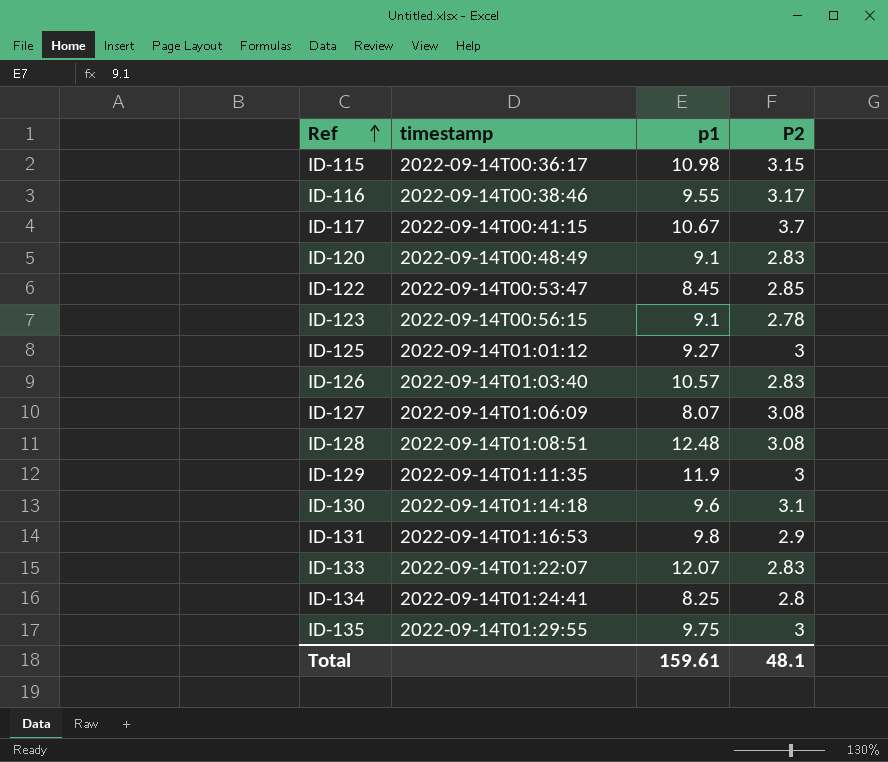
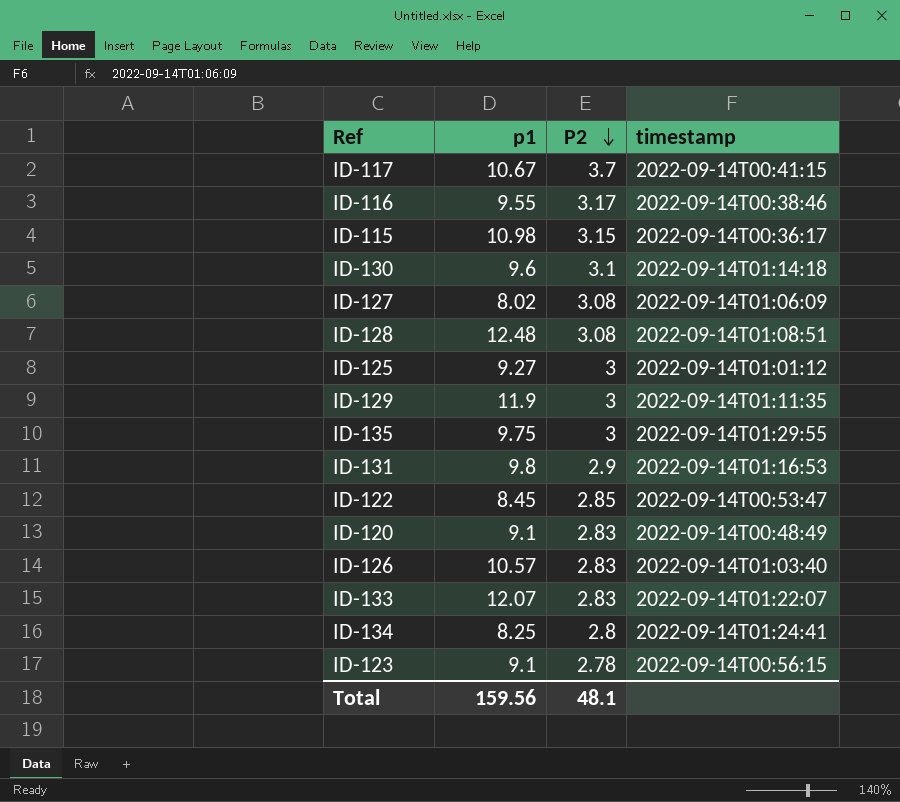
row order: Ref ascending -> P2 descending
column timestamp | position: 2 -> 4
ID-127 | p1: 8.07 -> 8.02
Total | p1: 159.61 -> 159.56

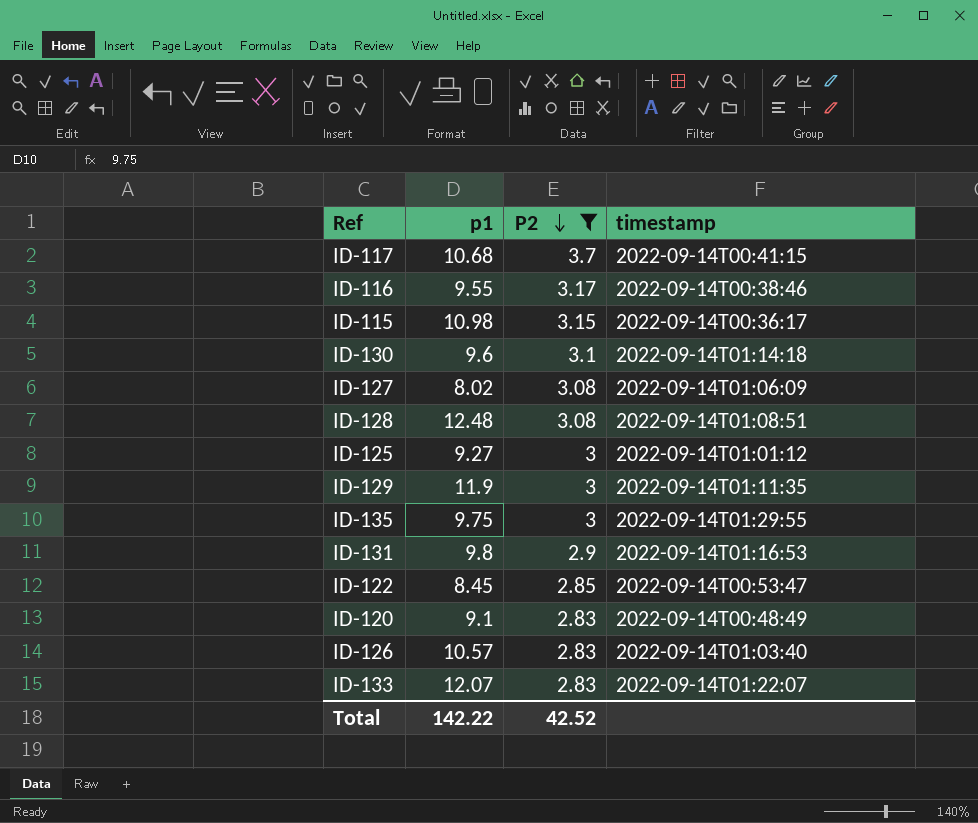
filter: none -> P2 >= 2.83
ID-117 | p1: 10.67 -> 10.68
Total | p1: 159.56 -> 142.22
Total | P2: 48.1 -> 42.52

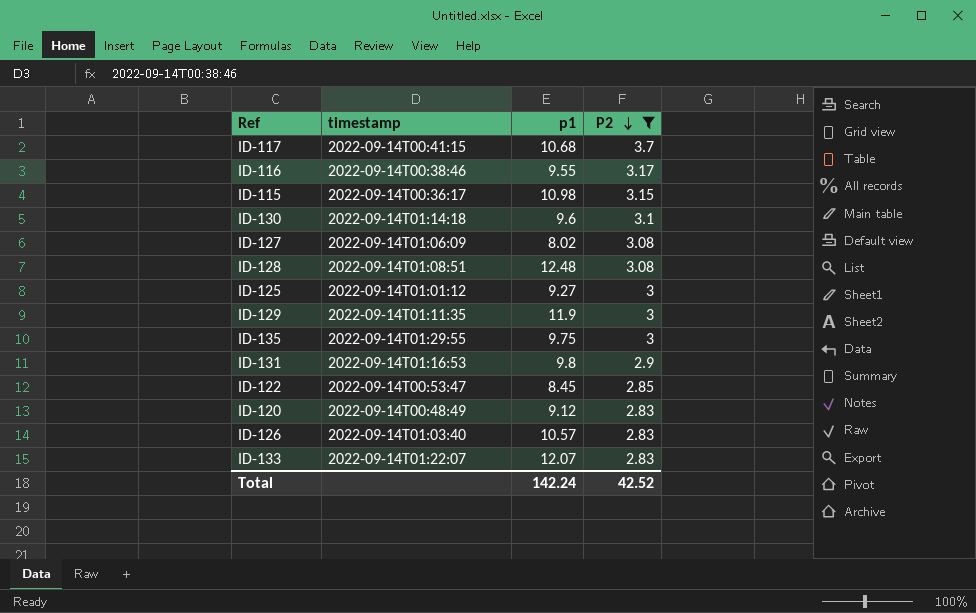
column timestamp | position: 4 -> 2
ID-120 | p1: 9.1 -> 9.12
Total | p1: 142.22 -> 142.24

